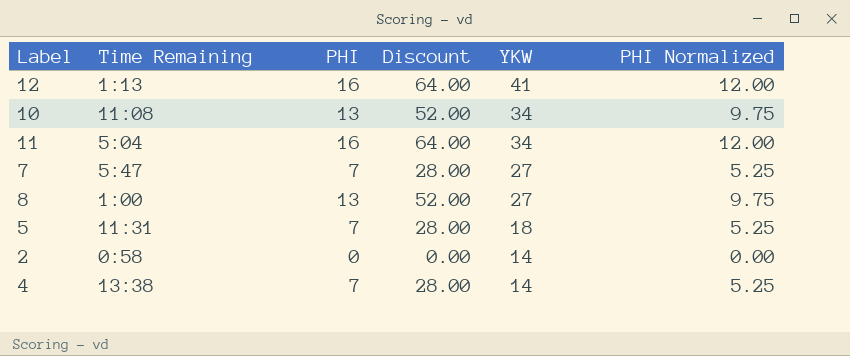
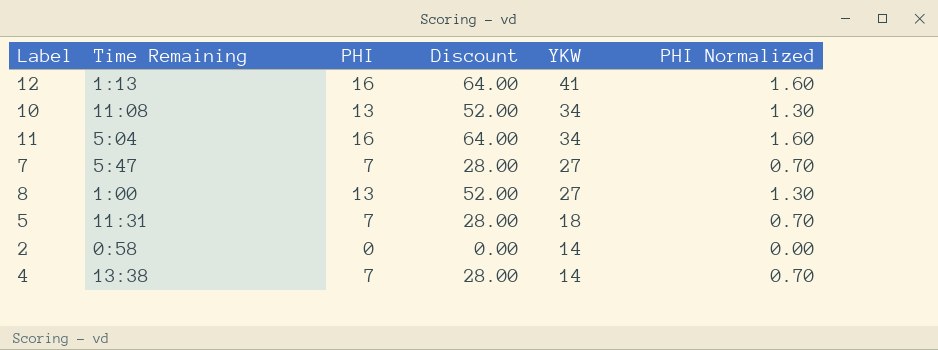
column PHI Normalized | formula: [PHI] * 0.75 -> [PHI] * 0.1

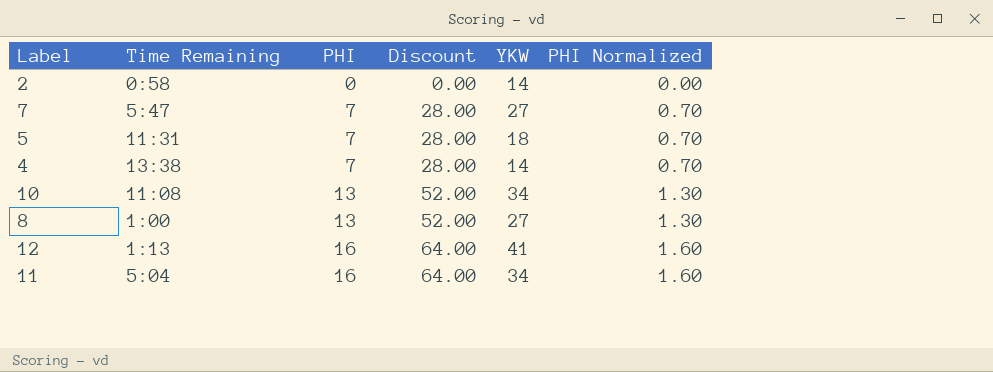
row order: YKW descending -> PHI ascending

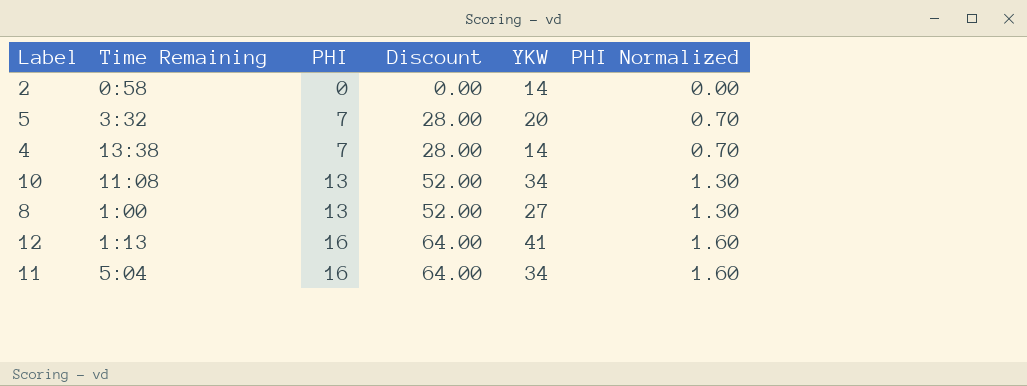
row 7: 5:47 | 7 | 28.00 | 27 | 0.70 -> none
5 | Time Remaining: 11:31 -> 3:32
5 | YKW: 18 -> 20

